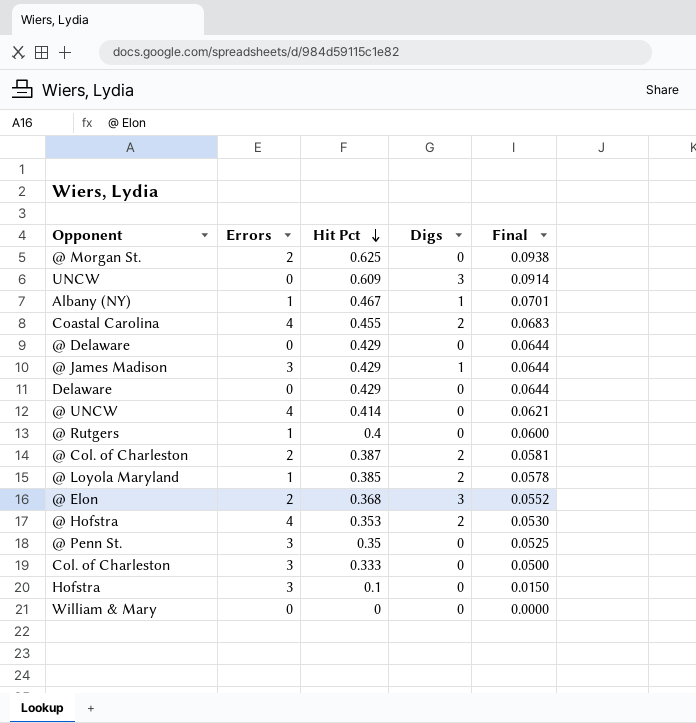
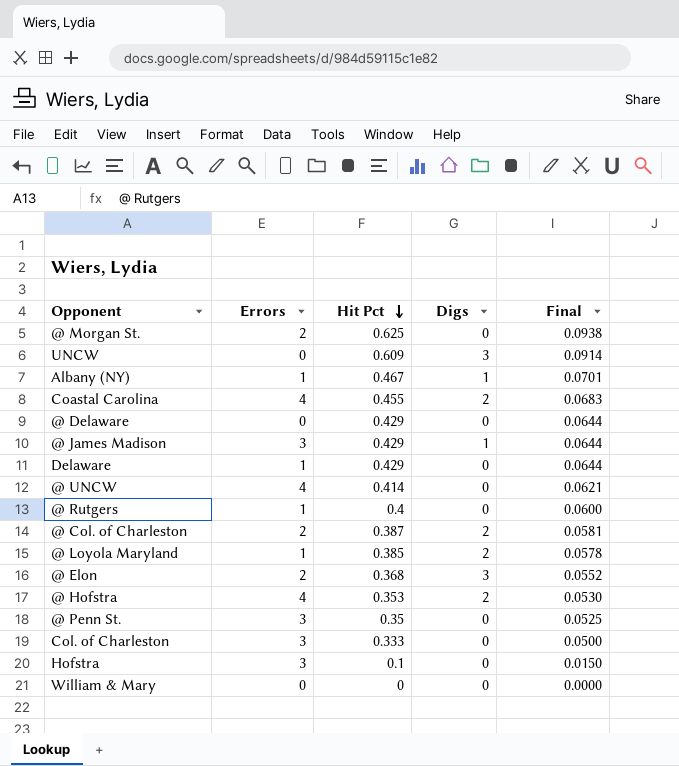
Delaware | Errors: 0 -> 1

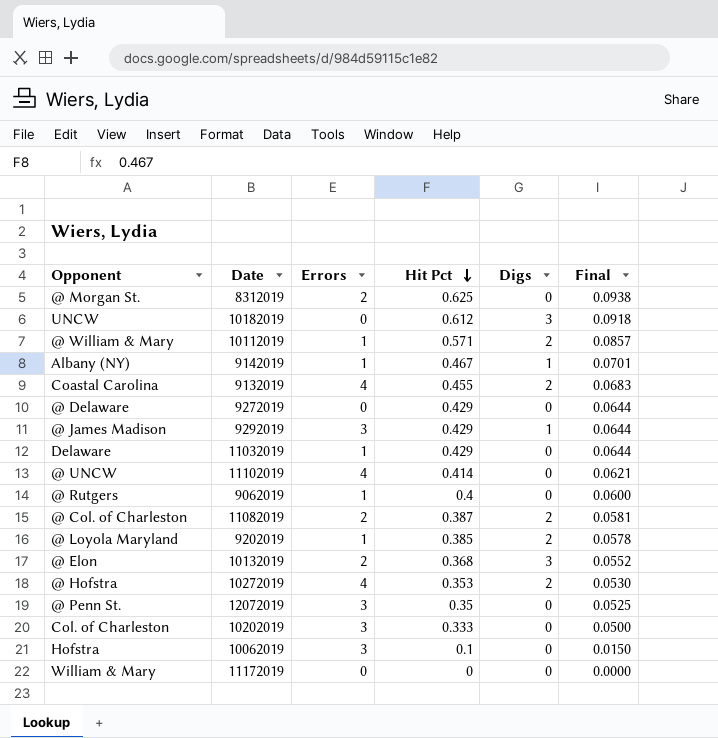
column Date | position: none -> 2
UNCW | Hit Pct: 0.609 -> 0.612
UNCW | Final: 0.0914 -> 0.0918
row @ William & Mary: none -> 10112019 | 1 | 0.571 | 2 | 0.0857

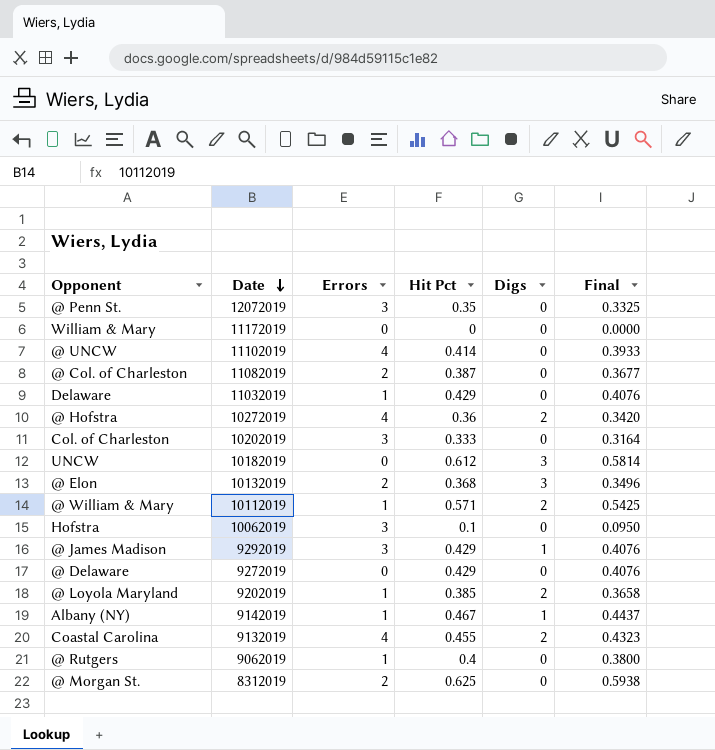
row order: Hit Pct descending -> Date descending
column Final | formula: [Hit Pct] * 0.15 -> [Hit Pct] * 0.95
@ Col. of Charleston | Digs: 2 -> 0
@ Hofstra | Hit Pct: 0.353 -> 0.36

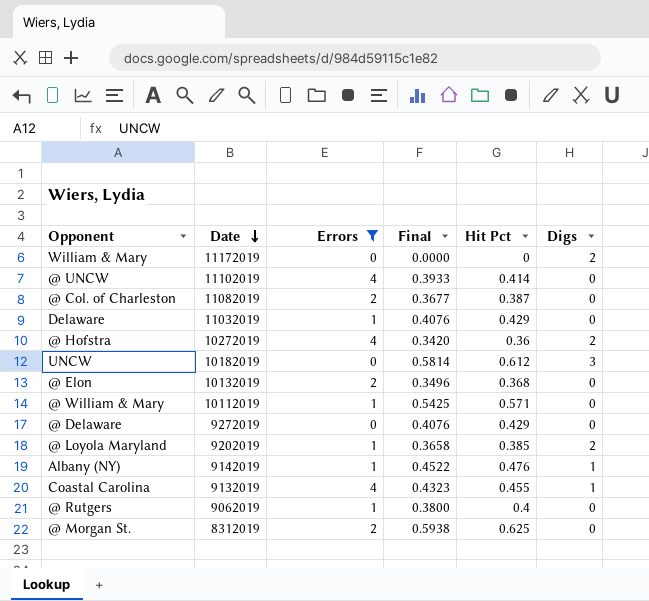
filter: none -> Errors != 3
column Final | position: 6 -> 4
William & Mary | Digs: 0 -> 2
@ Elon | Digs: 3 -> 0
@ William & Mary | Digs: 2 -> 0
Albany (NY) | Final: 0.4437 -> 0.4522
Albany (NY) | Hit Pct: 0.467 -> 0.476
Coastal Carolina | Digs: 2 -> 1

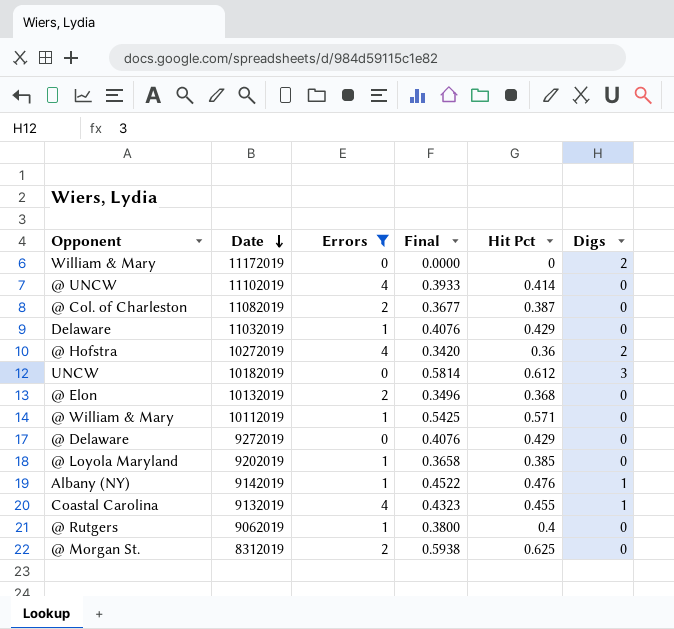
@ Loyola Maryland | Digs: 2 -> 0

